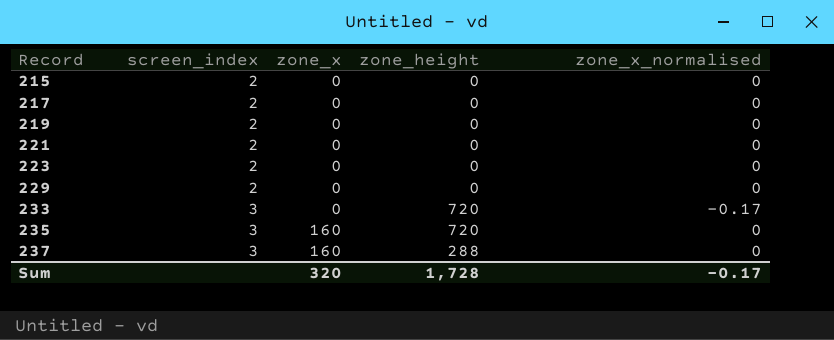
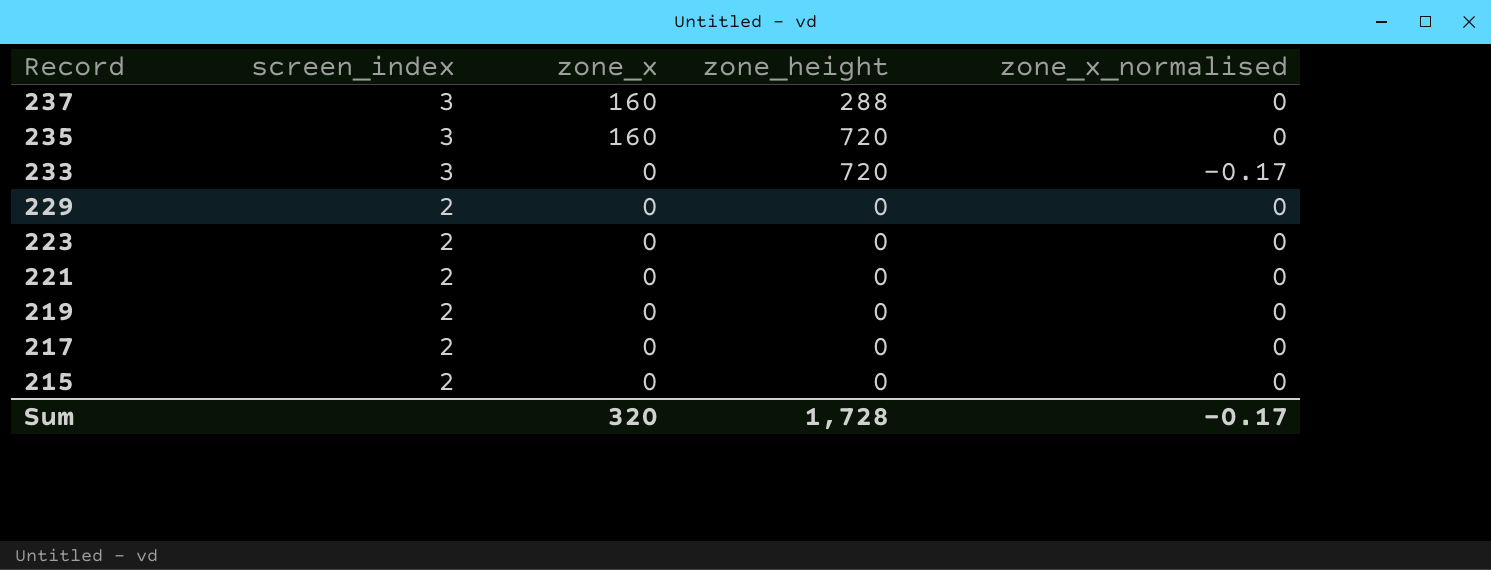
row order: Record ascending -> Record descending

